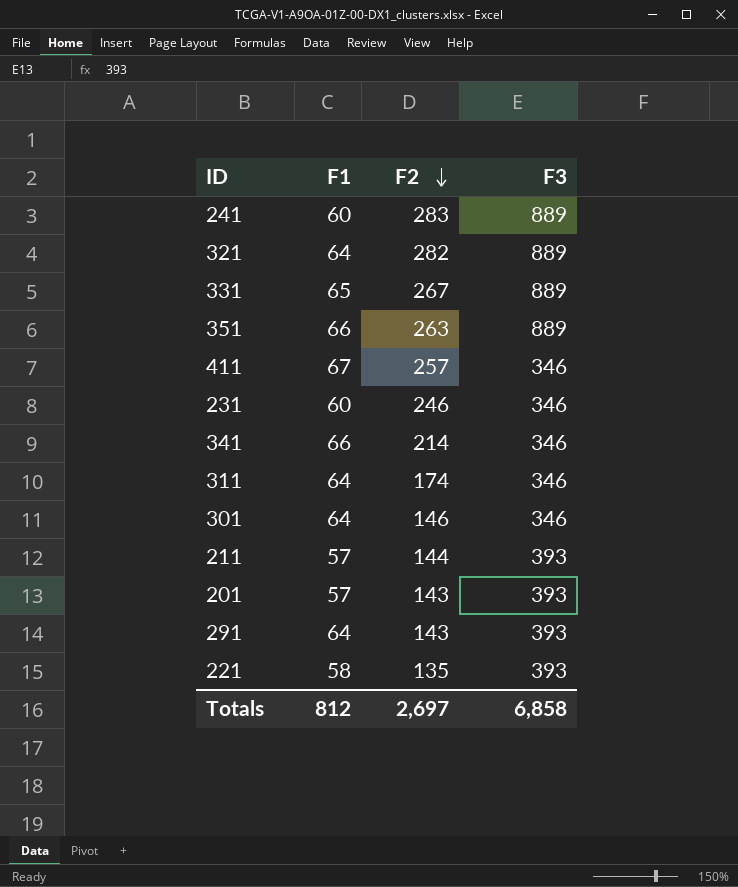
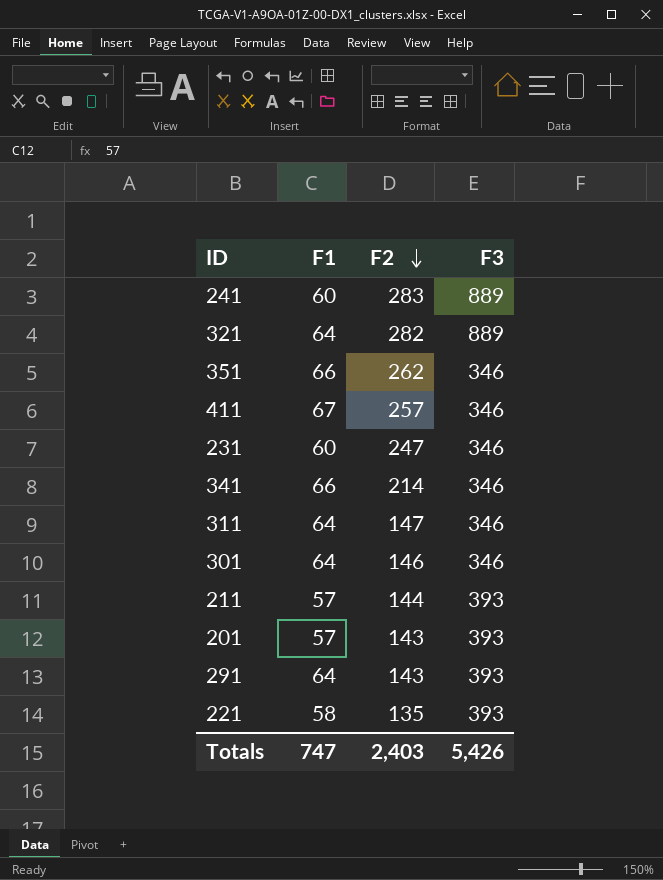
row 331: 65 | 267 | 889 -> none
351 | F2: 263 -> 262
351 | F3: 889 -> 346
231 | F2: 246 -> 247
311 | F2: 174 -> 147
Totals | F1: 812 -> 747
Totals | F2: 2,697 -> 2,403
Totals | F3: 6,858 -> 5,426

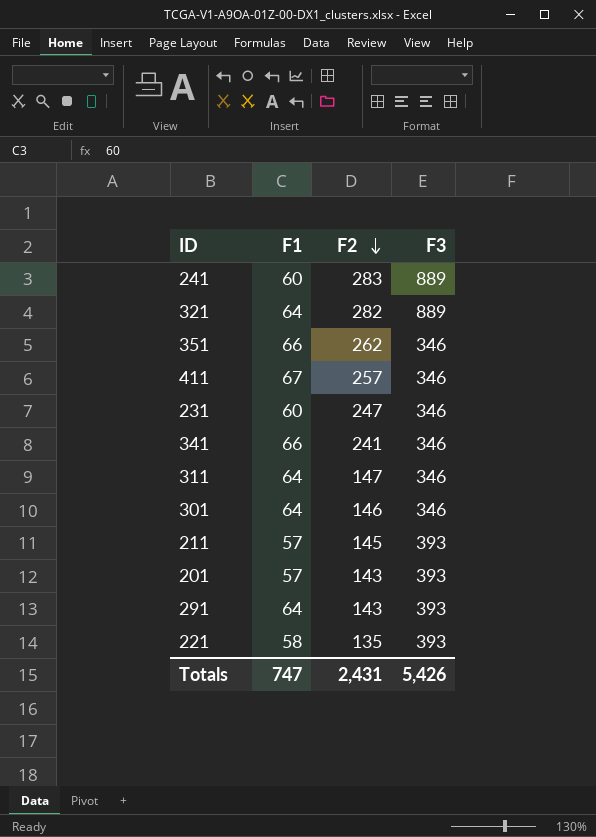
341 | F2: 214 -> 241
211 | F2: 144 -> 145
Totals | F2: 2,403 -> 2,431

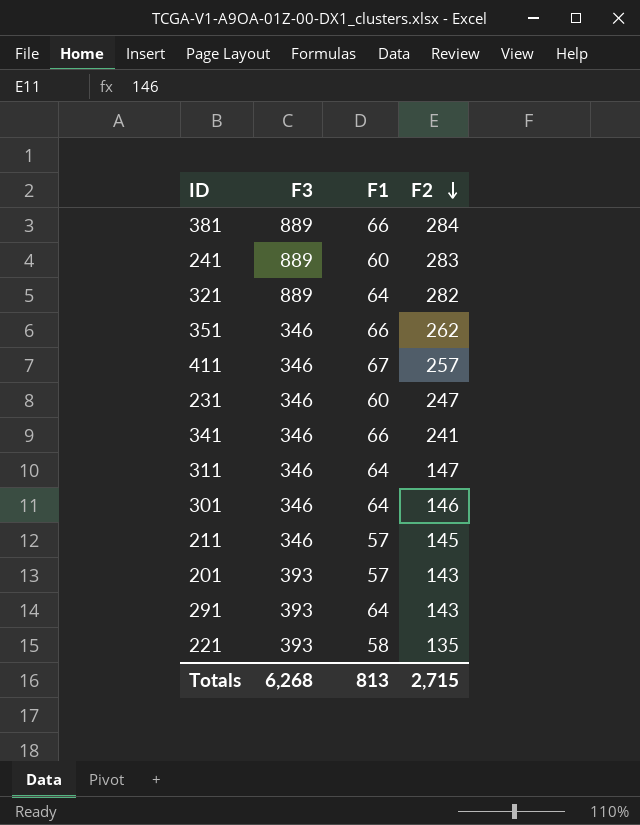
column F3 | position: 4 -> 2
row 381: none -> 889 | 66 | 284
211 | F3: 393 -> 346
Totals | F3: 5,426 -> 6,268
Totals | F1: 747 -> 813
Totals | F2: 2,431 -> 2,715

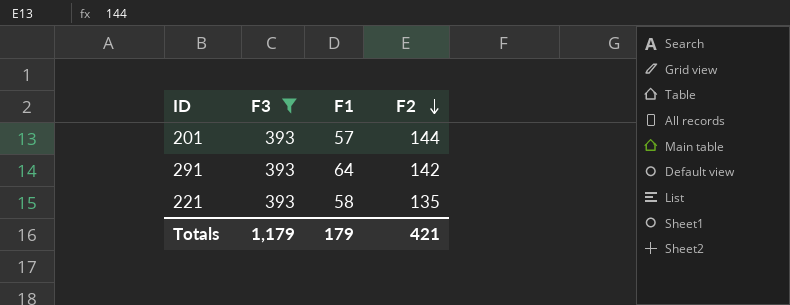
filter: none -> F3 = 393
201 | F2: 143 -> 144
291 | F2: 143 -> 142
Totals | F3: 6,268 -> 1,179
Totals | F1: 813 -> 179
Totals | F2: 2,715 -> 421

